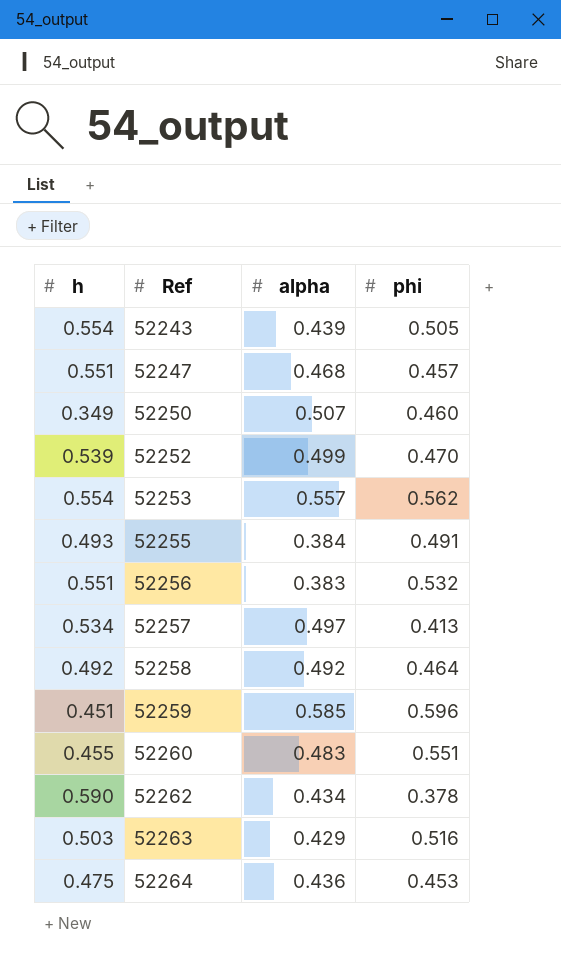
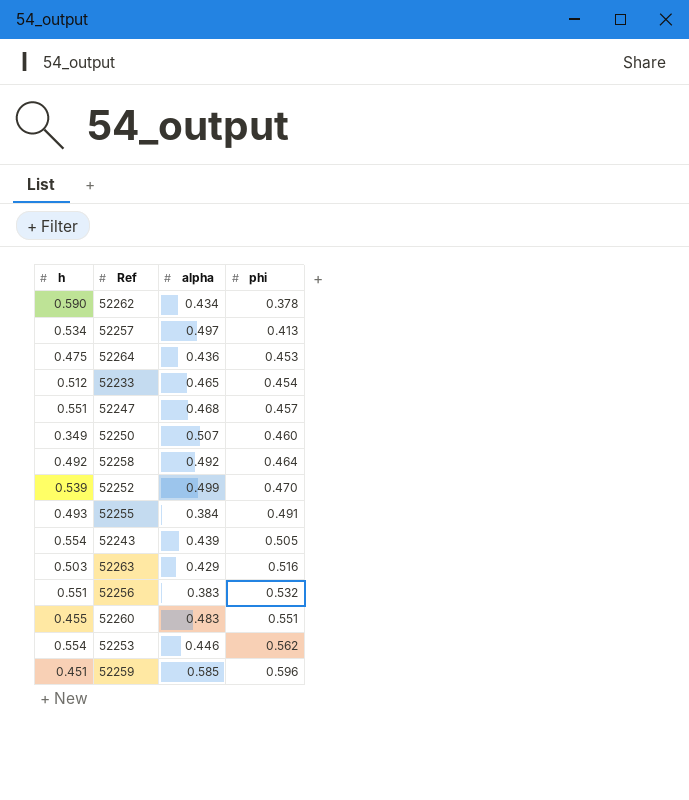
row order: Ref ascending -> phi ascending
row 52233: none -> 0.512 | 0.465 | 0.454
52253 | alpha: 0.557 -> 0.446

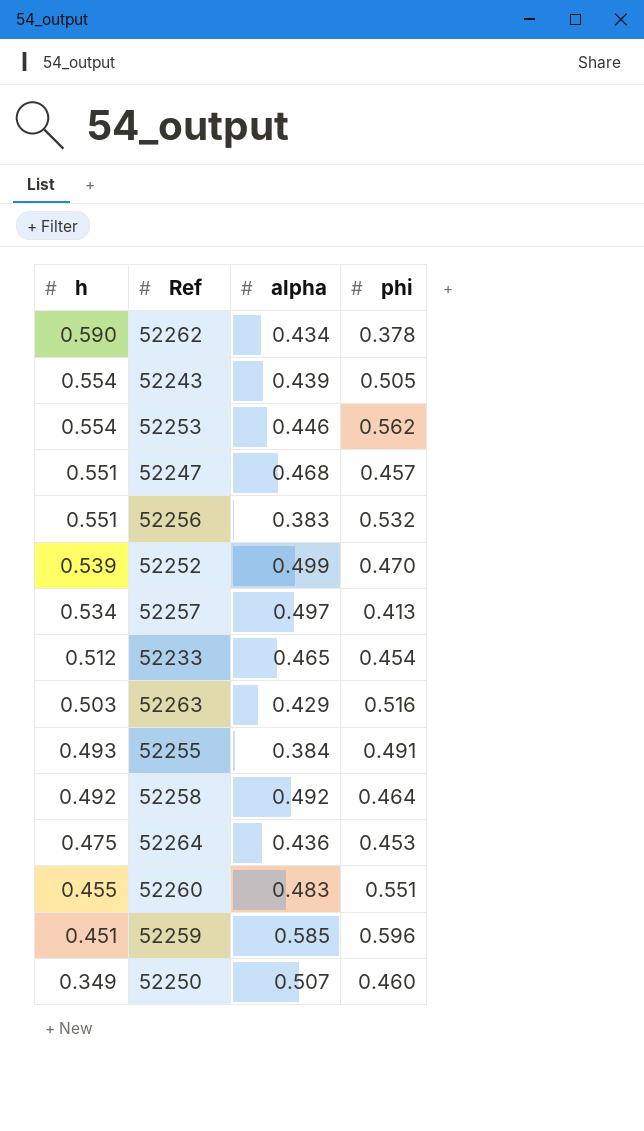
row order: phi ascending -> h descending

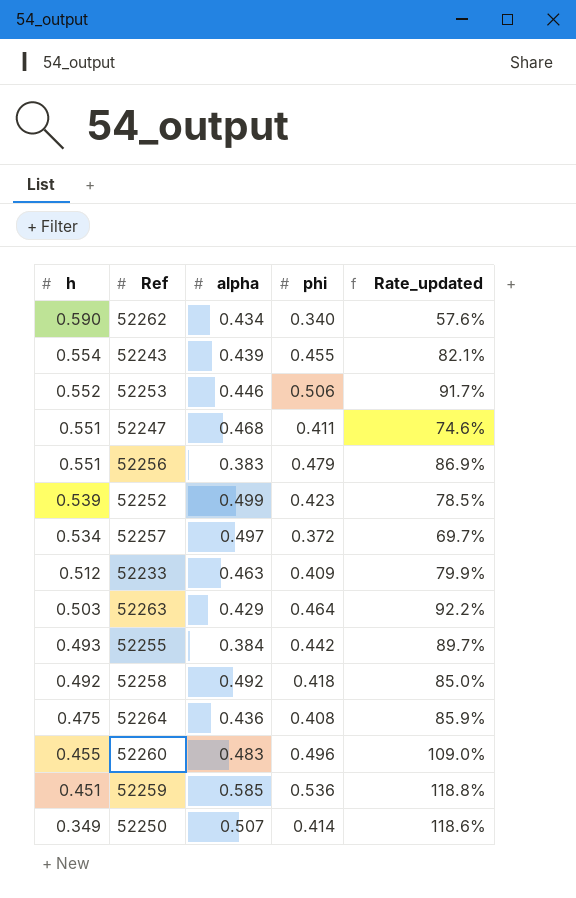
column Rate_updated | formula: none -> [phi] / [h]
52262 | phi: 0.378 -> 0.340
52243 | phi: 0.505 -> 0.455
52253 | h: 0.554 -> 0.552
52253 | phi: 0.562 -> 0.506
52247 | phi: 0.457 -> 0.411
52256 | phi: 0.532 -> 0.479
52252 | phi: 0.470 -> 0.423
52257 | phi: 0.413 -> 0.372
52233 | alpha: 0.465 -> 0.463
52233 | phi: 0.454 -> 0.409
52263 | phi: 0.516 -> 0.464
52255 | phi: 0.491 -> 0.442
52258 | phi: 0.464 -> 0.418
52264 | phi: 0.453 -> 0.408
52260 | phi: 0.551 -> 0.496
52259 | phi: 0.596 -> 0.536
52250 | phi: 0.460 -> 0.414

